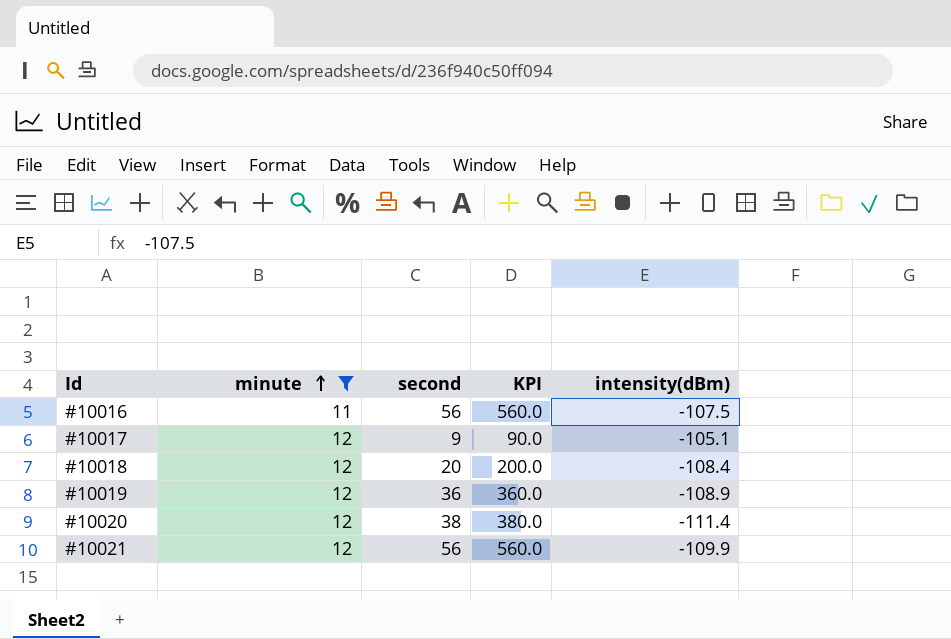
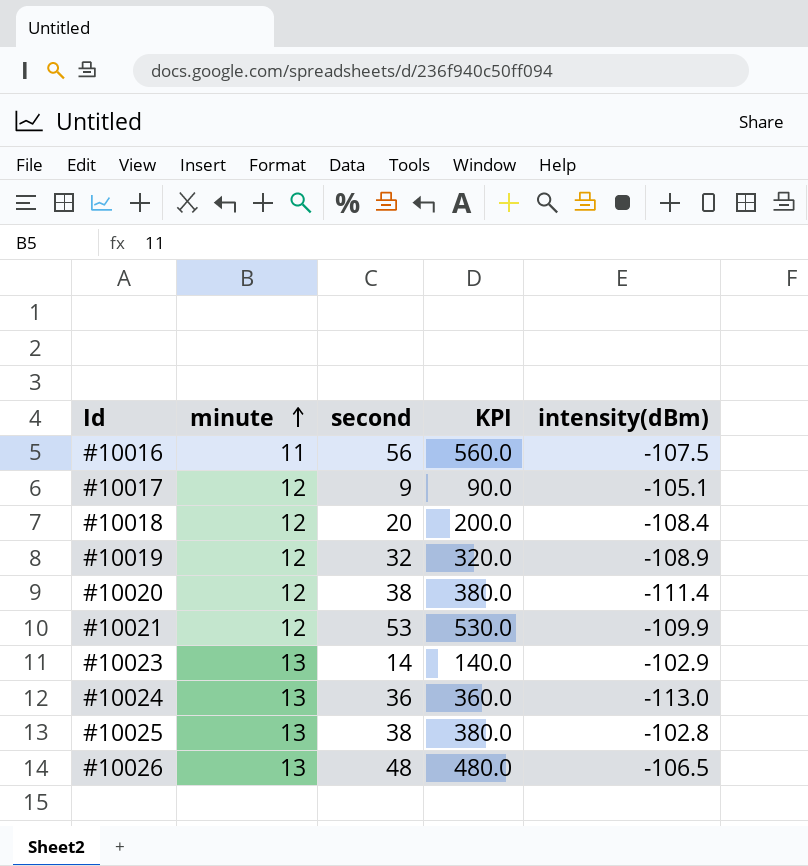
filter: minute != 13 -> none
#10019 | second: 36 -> 32
#10019 | KPI: 360.0 -> 320.0
#10021 | second: 56 -> 53
#10021 | KPI: 560.0 -> 530.0

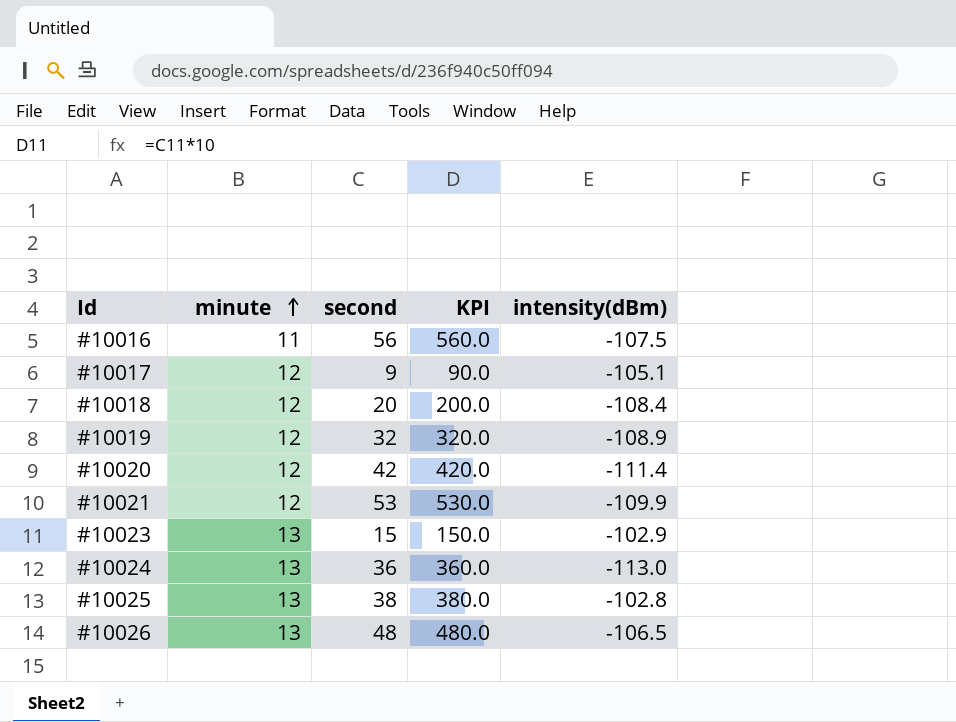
#10020 | second: 38 -> 42
#10020 | KPI: 380.0 -> 420.0
#10023 | second: 14 -> 15
#10023 | KPI: 140.0 -> 150.0

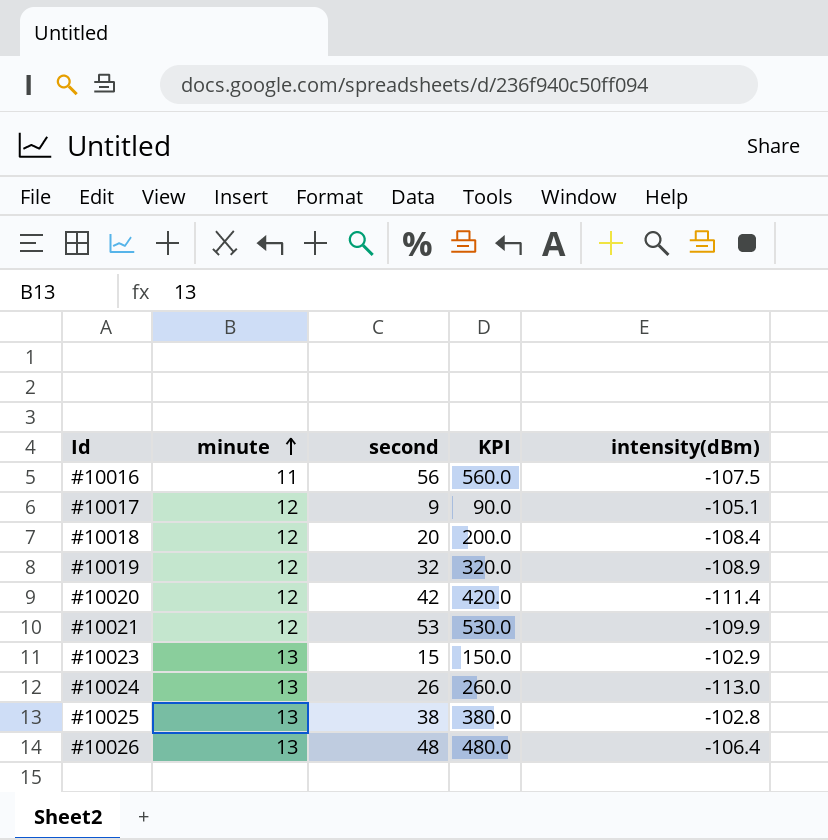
#10024 | second: 36 -> 26
#10024 | KPI: 360.0 -> 260.0
#10026 | intensity(dBm): -106.5 -> -106.4

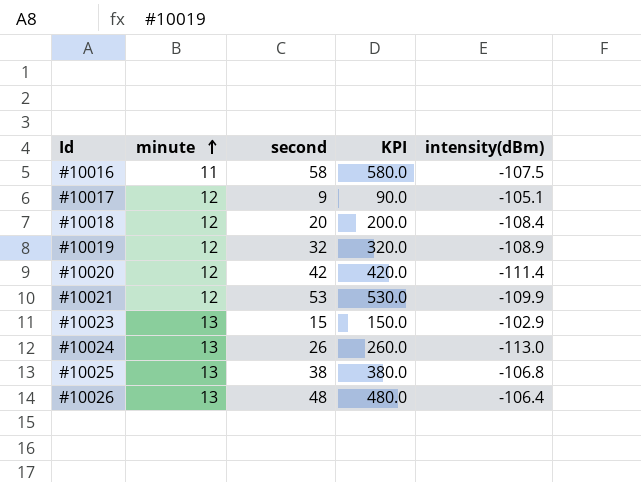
#10016 | second: 56 -> 58
#10016 | KPI: 560.0 -> 580.0
#10025 | intensity(dBm): -102.8 -> -106.8

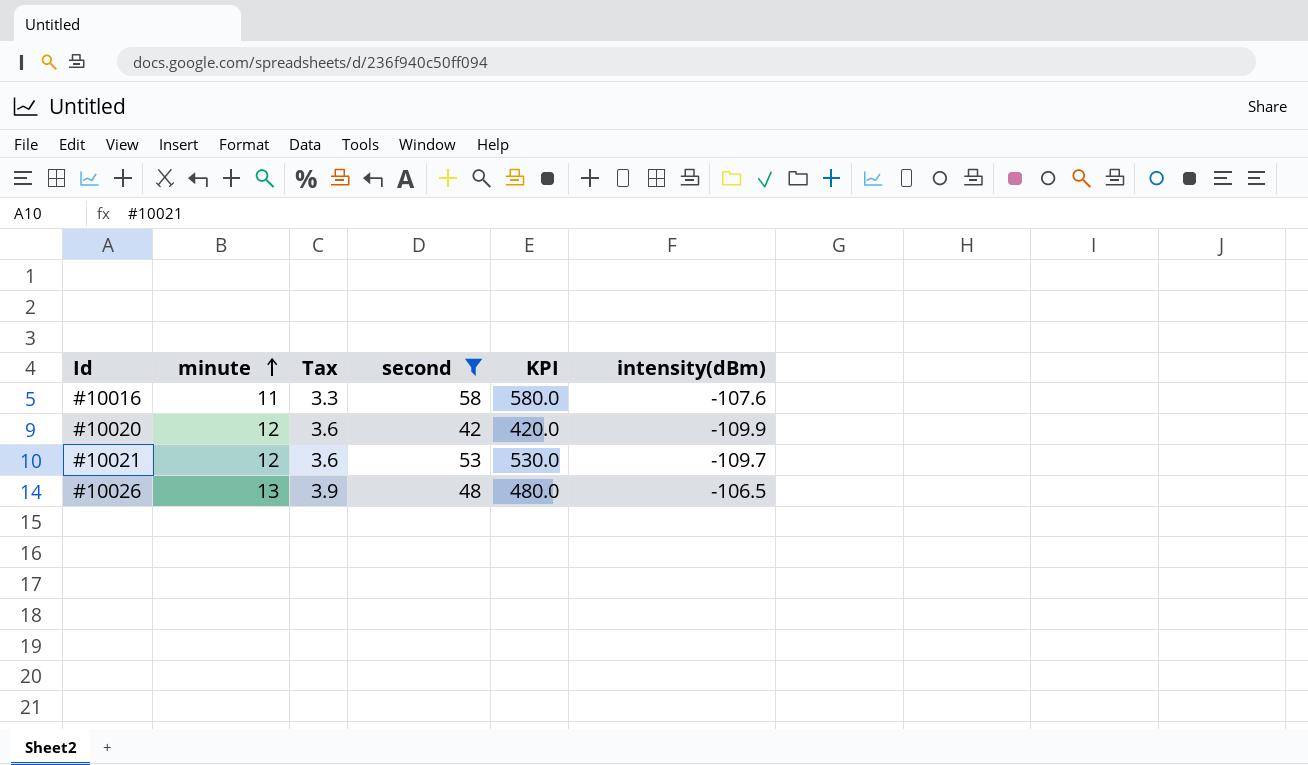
filter: none -> second >= 42
column Tax | formula: none -> [minute] * 0.3
#10016 | intensity(dBm): -107.5 -> -107.6
#10020 | intensity(dBm): -111.4 -> -109.9
#10021 | intensity(dBm): -109.9 -> -109.7
#10026 | intensity(dBm): -106.4 -> -106.5

